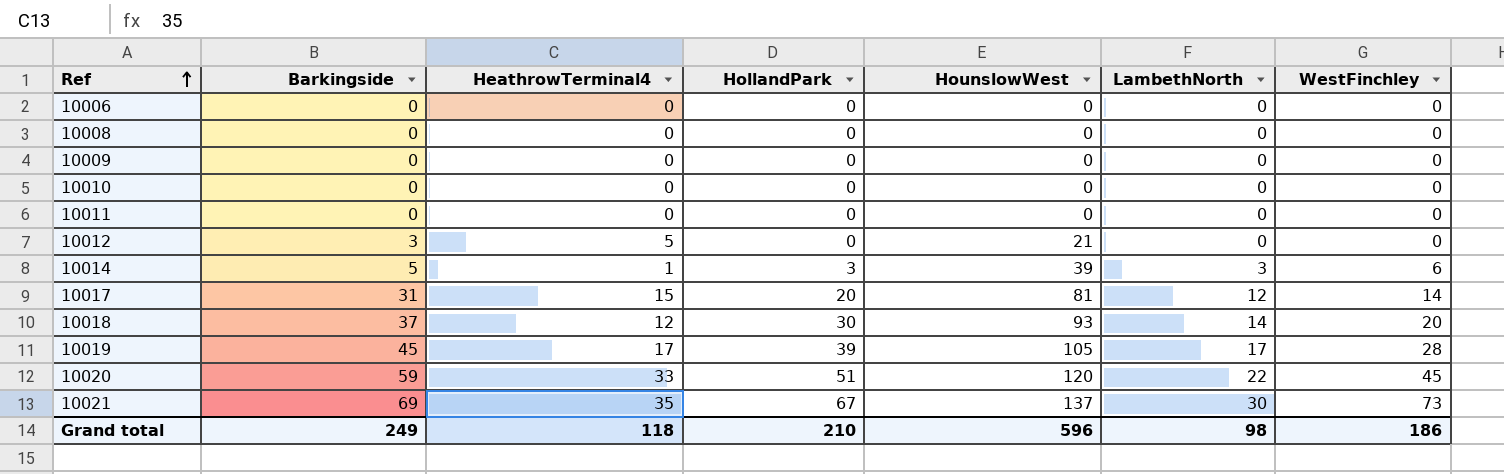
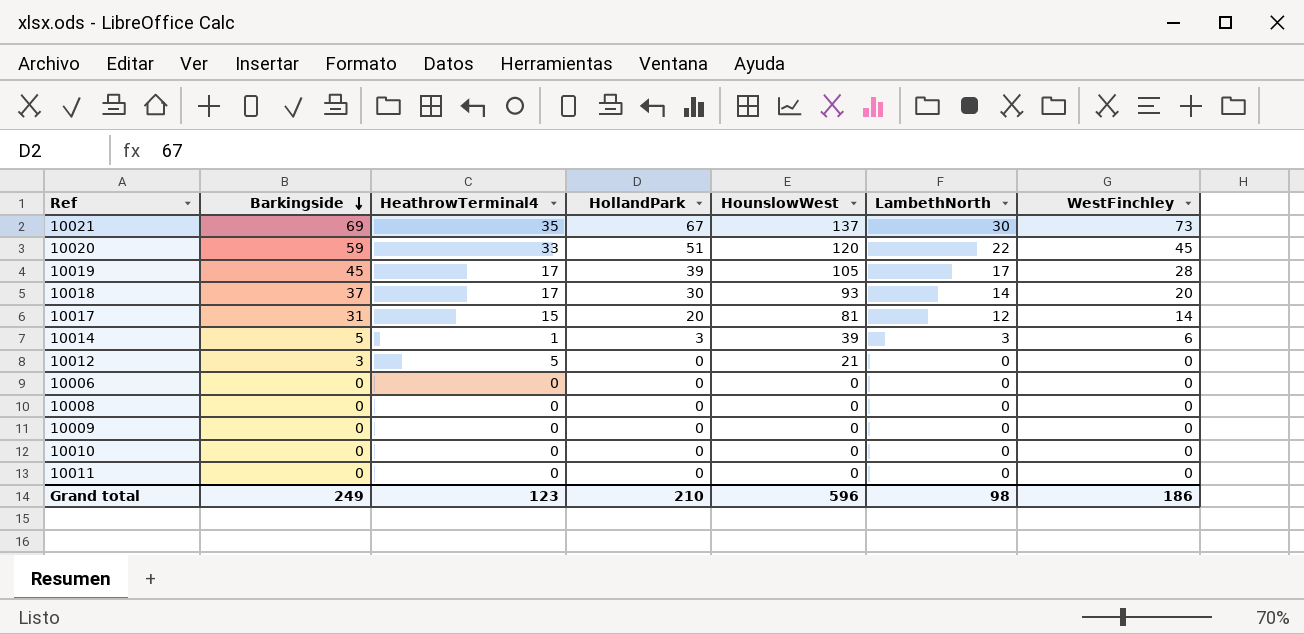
row order: Ref ascending -> Barkingside descending
10018 | HeathrowTerminal4: 12 -> 17
Grand total | HeathrowTerminal4: 118 -> 123

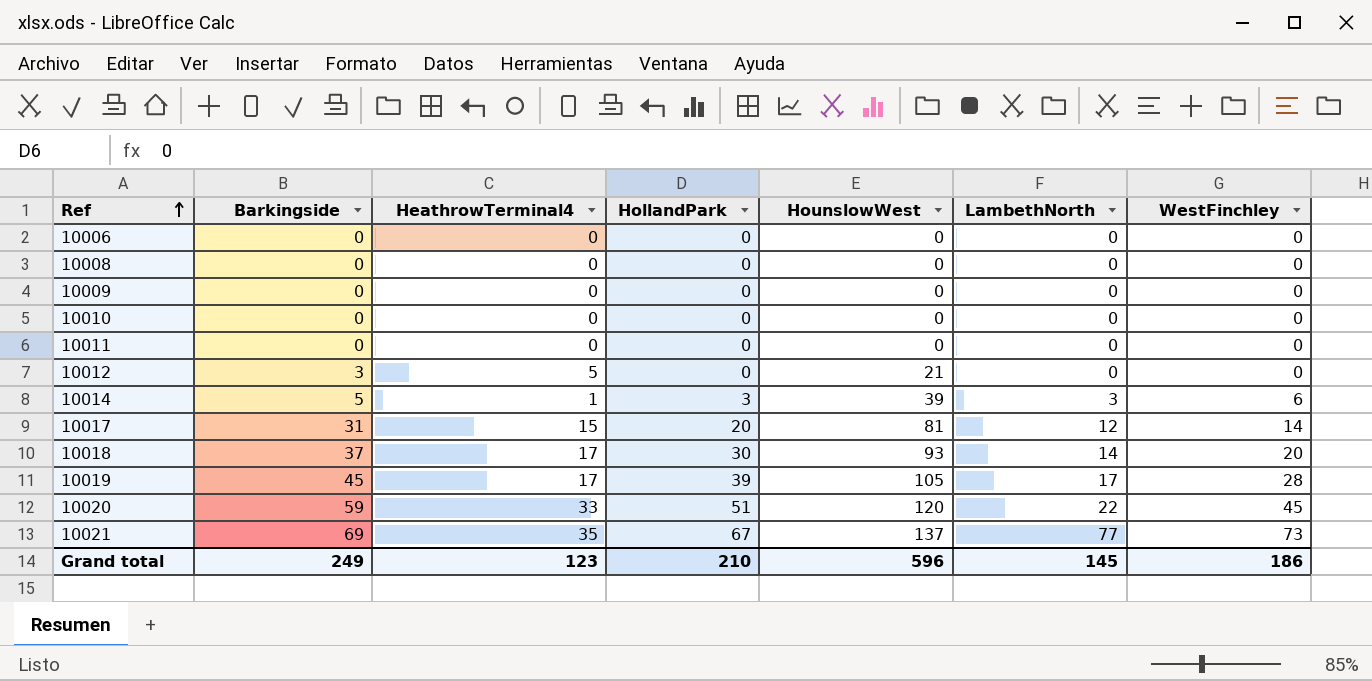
row order: Barkingside descending -> Ref ascending
10021 | LambethNorth: 30 -> 77
Grand total | LambethNorth: 98 -> 145

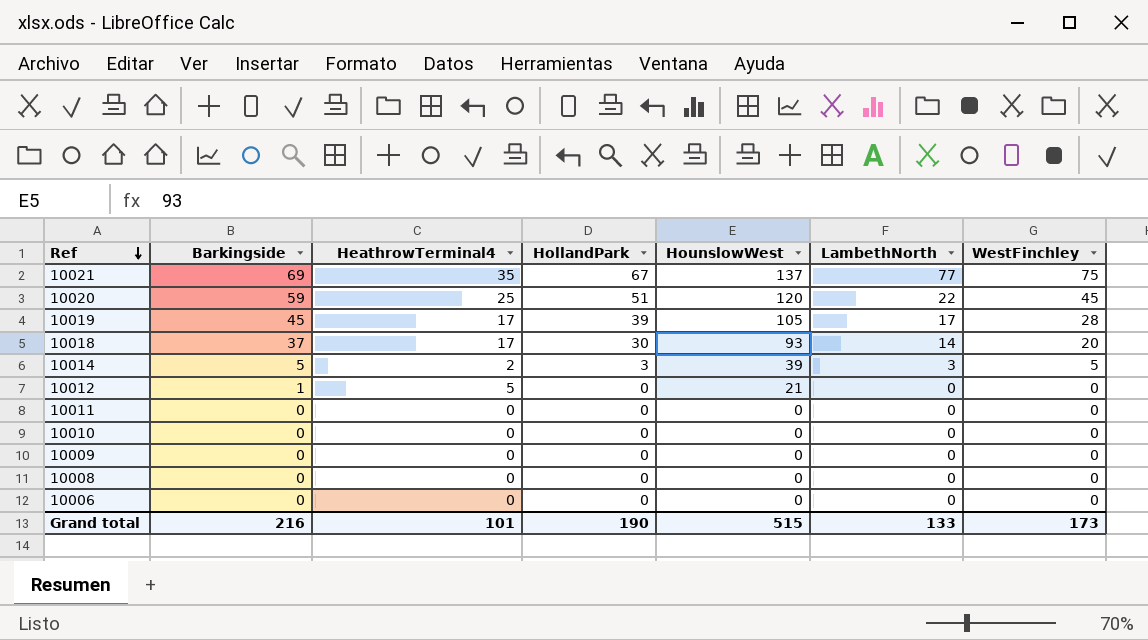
row order: Ref ascending -> Ref descending
row 10017: 31 | 15 | 20 | 81 | 12 | 14 -> none
10021 | WestFinchley: 73 -> 75
10020 | HeathrowTerminal4: 33 -> 25
10014 | HeathrowTerminal4: 1 -> 2
10014 | WestFinchley: 6 -> 5
10012 | Barkingside: 3 -> 1
Grand total | Barkingside: 249 -> 216
Grand total | HeathrowTerminal4: 123 -> 101
Grand total | HollandPark: 210 -> 190
Grand total | HounslowWest: 596 -> 515
Grand total | LambethNorth: 145 -> 133
Grand total | WestFinchley: 186 -> 173

